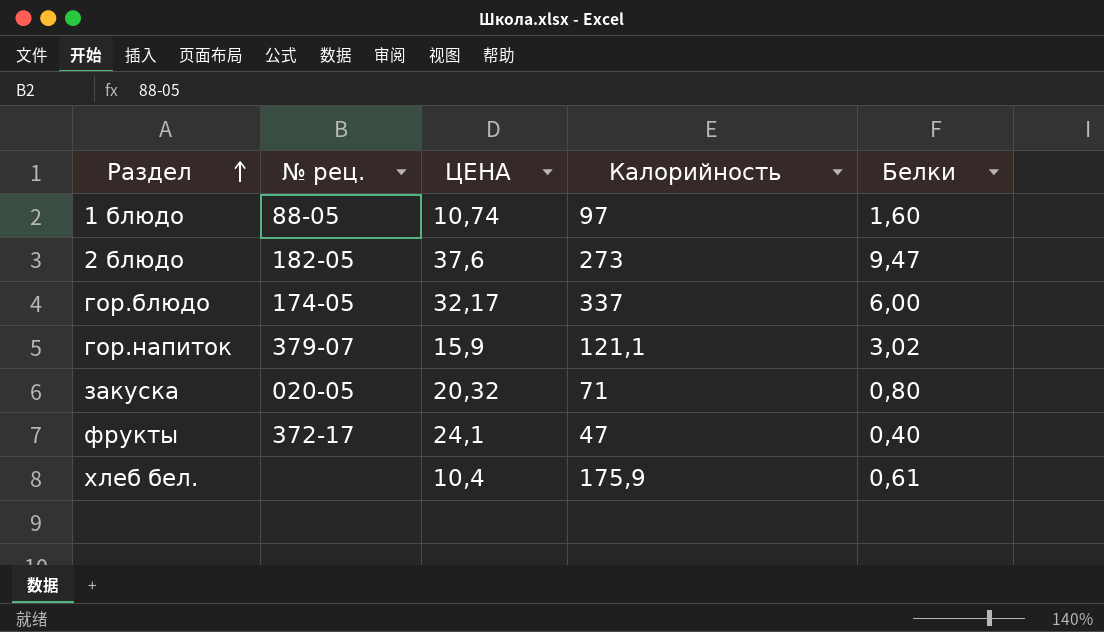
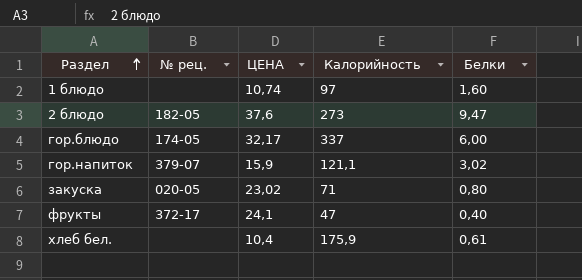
1 блюдо | № рец.: 88-05 -> none
закуска | ЦЕНА: 20,32 -> 23,02

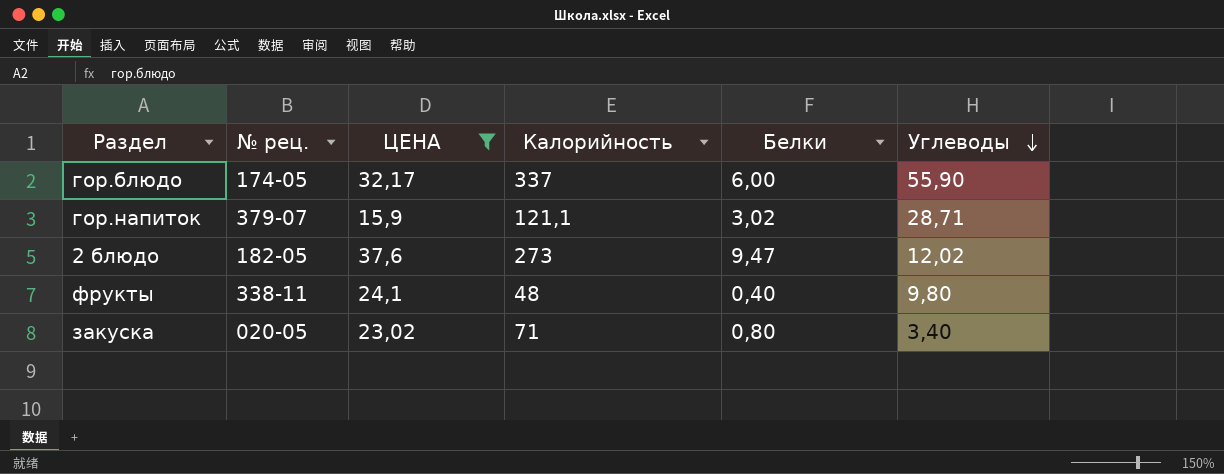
filter: none -> ЦЕНА >= 15,9
row order: Раздел ascending -> Углеводы descending
column Углеводы | position: none -> 6
фрукты | № рец.: 372-17 -> 338-11
фрукты | Калорийность: 47 -> 48

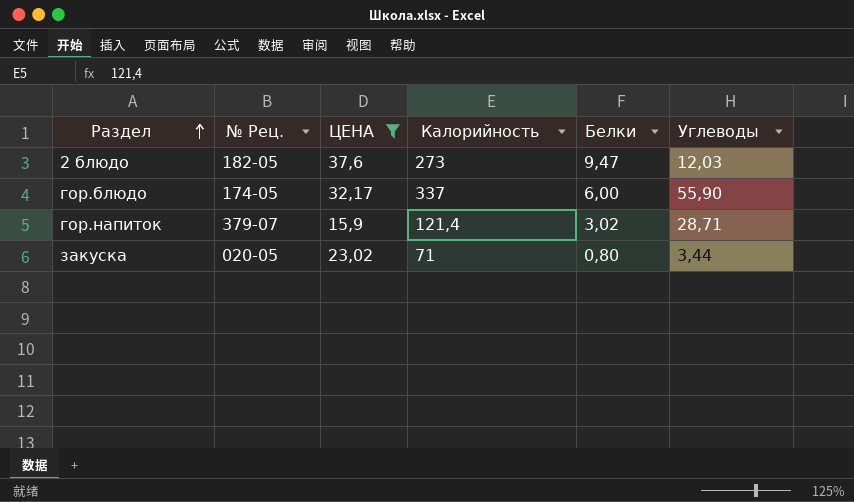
row order: Углеводы descending -> Раздел ascending
column name: № рец. -> № Рец.
row фрукты: 338-11 | 24,1 | 48 | 0,40 | 9,80 -> none
2 блюдо | Углеводы: 12,02 -> 12,03
гор.напиток | Калорийность: 121,1 -> 121,4
закуска | Углеводы: 3,40 -> 3,44

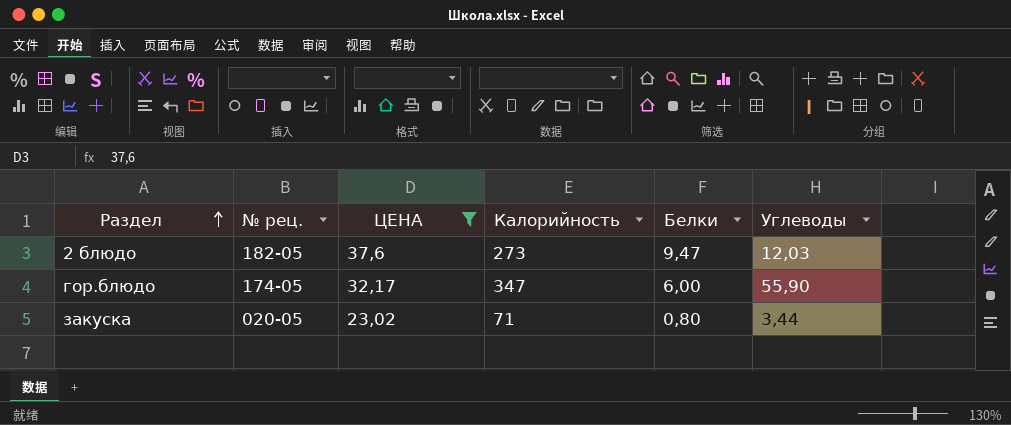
column name: № Рец. -> № рец.
row гор.напиток: 379-07 | 15,9 | 121,4 | 3,02 | 28,71 -> none
гор.блюдо | Калорийность: 337 -> 347

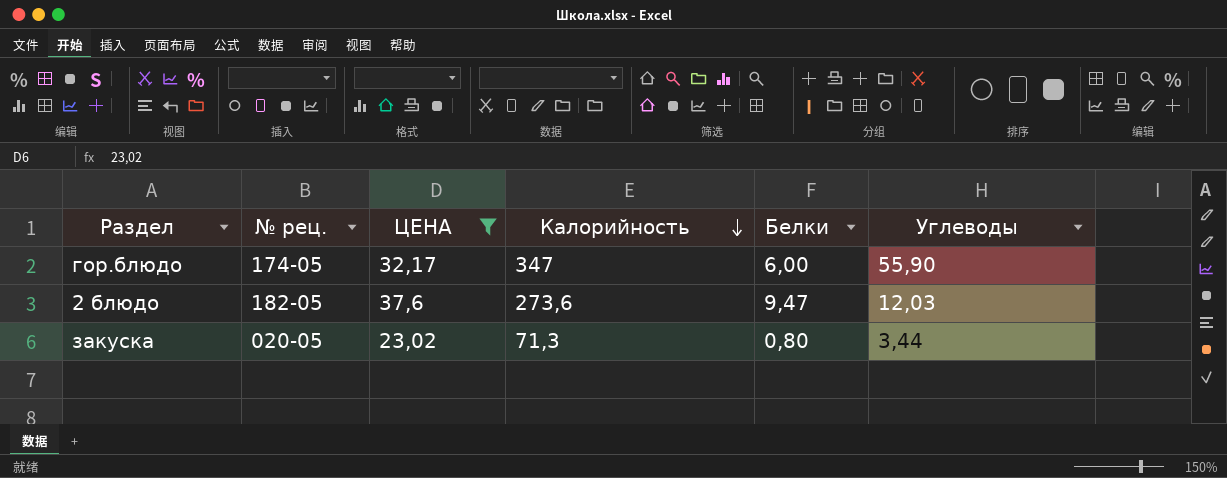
row order: Раздел ascending -> Калорийность descending
2 блюдо | Калорийность: 273 -> 273,6
закуска | Калорийность: 71 -> 71,3

